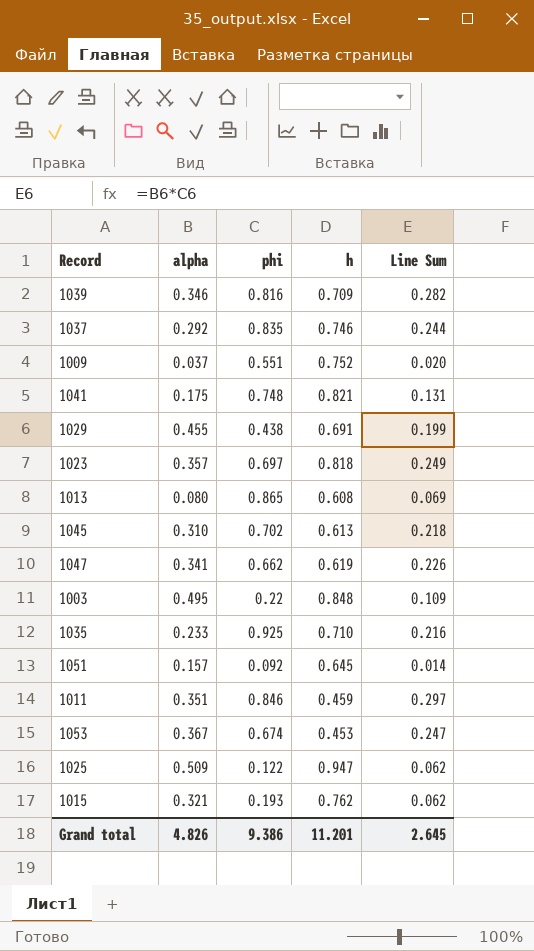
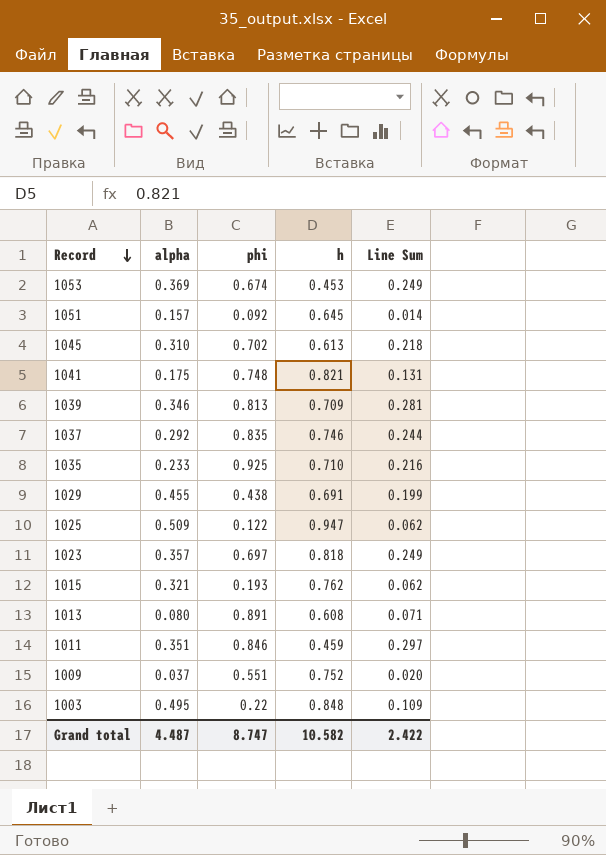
row order: none -> Record descending
row 1047: 0.341 | 0.662 | 0.619 | 0.226 -> none
1053 | alpha: 0.367 -> 0.369
1053 | Line Sum: 0.247 -> 0.249
1039 | phi: 0.816 -> 0.813
1039 | Line Sum: 0.282 -> 0.281
1013 | phi: 0.865 -> 0.891
1013 | Line Sum: 0.069 -> 0.071
Grand total | alpha: 4.826 -> 4.487
Grand total | phi: 9.386 -> 8.747
Grand total | h: 11.201 -> 10.582
Grand total | Line Sum: 2.645 -> 2.422

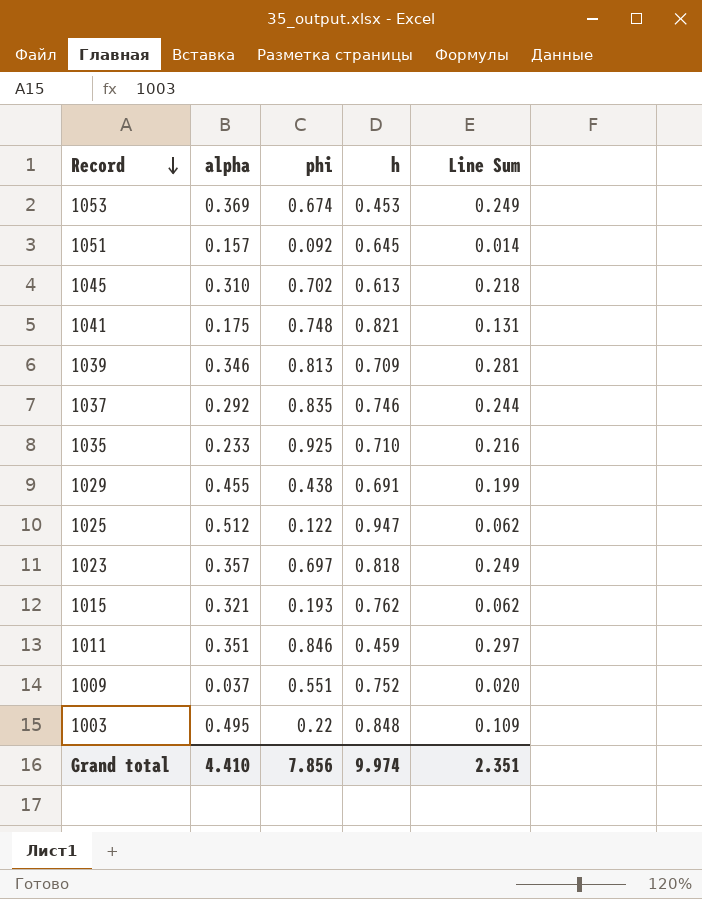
row 1013: 0.080 | 0.891 | 0.608 | 0.071 -> none
1025 | alpha: 0.509 -> 0.512
Grand total | alpha: 4.487 -> 4.410
Grand total | phi: 8.747 -> 7.856
Grand total | h: 10.582 -> 9.974
Grand total | Line Sum: 2.422 -> 2.351

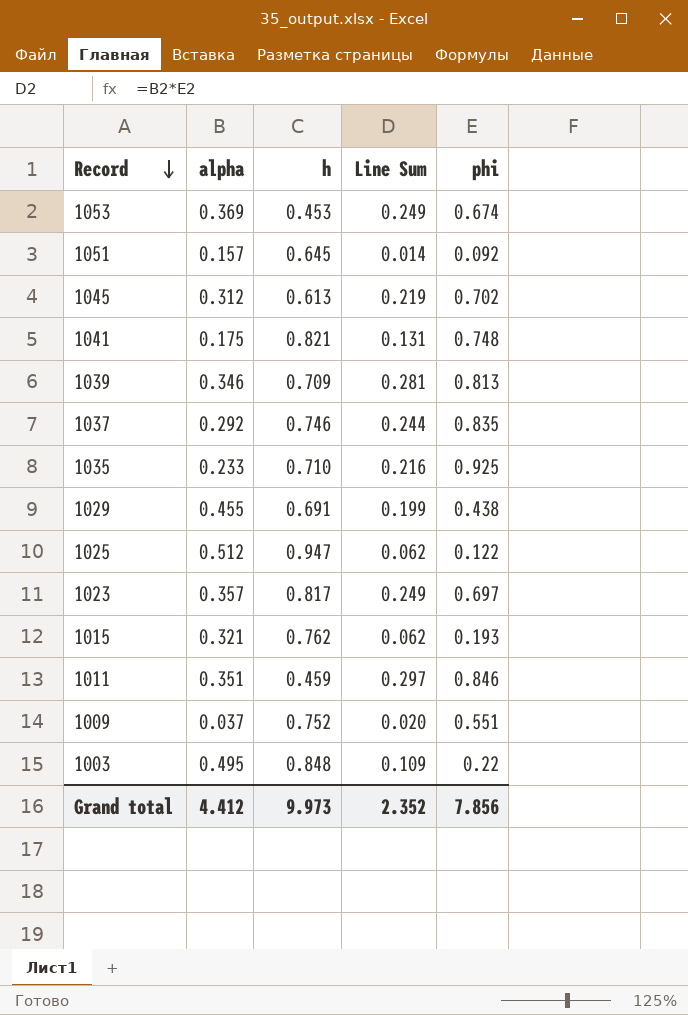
column phi | position: 3 -> 5
1045 | alpha: 0.310 -> 0.312
1045 | Line Sum: 0.218 -> 0.219
1023 | h: 0.818 -> 0.817
Grand total | alpha: 4.410 -> 4.412
Grand total | h: 9.974 -> 9.973
Grand total | Line Sum: 2.351 -> 2.352

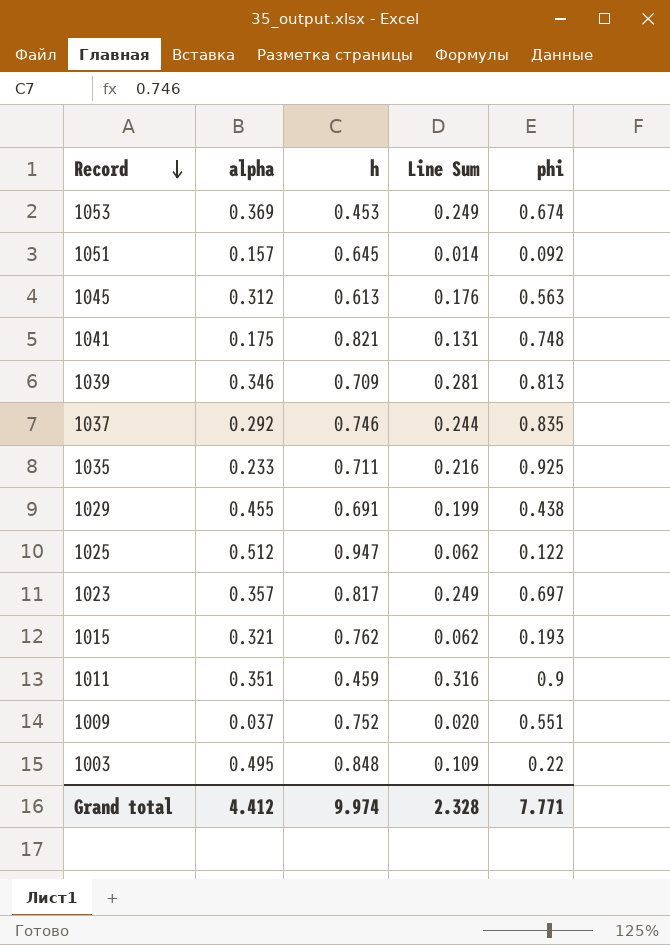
1045 | Line Sum: 0.219 -> 0.176
1045 | phi: 0.702 -> 0.563
1035 | h: 0.710 -> 0.711
1011 | Line Sum: 0.297 -> 0.316
1011 | phi: 0.846 -> 0.9
Grand total | h: 9.973 -> 9.974
Grand total | Line Sum: 2.352 -> 2.328
Grand total | phi: 7.856 -> 7.771

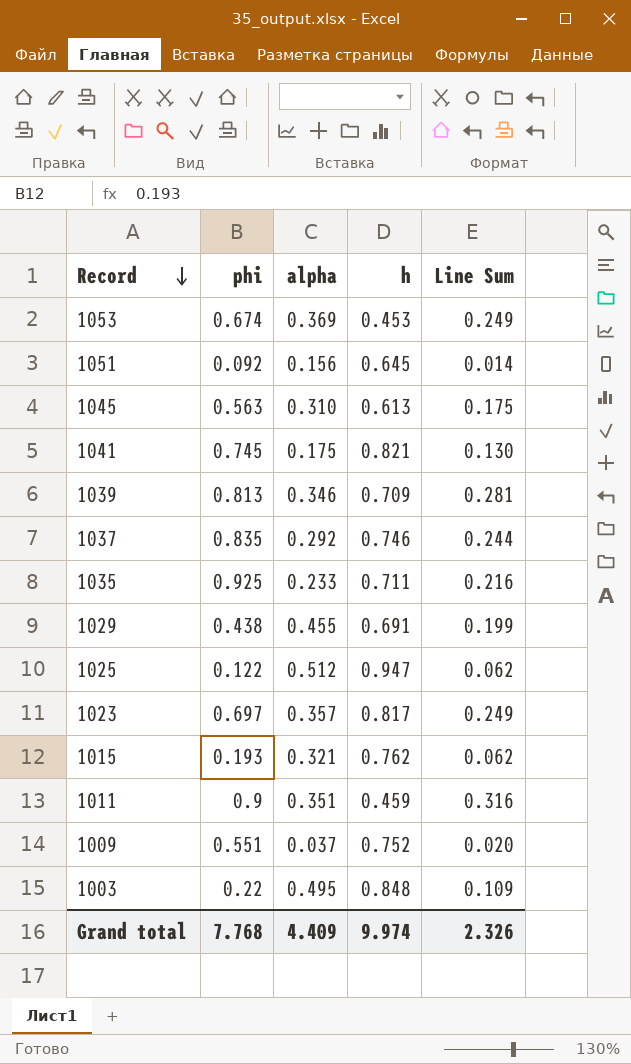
column phi | position: 5 -> 2
1051 | alpha: 0.157 -> 0.156
1045 | alpha: 0.312 -> 0.310
1045 | Line Sum: 0.176 -> 0.175
1041 | phi: 0.748 -> 0.745
1041 | Line Sum: 0.131 -> 0.130
Grand total | phi: 7.771 -> 7.768
Grand total | alpha: 4.412 -> 4.409
Grand total | Line Sum: 2.328 -> 2.326

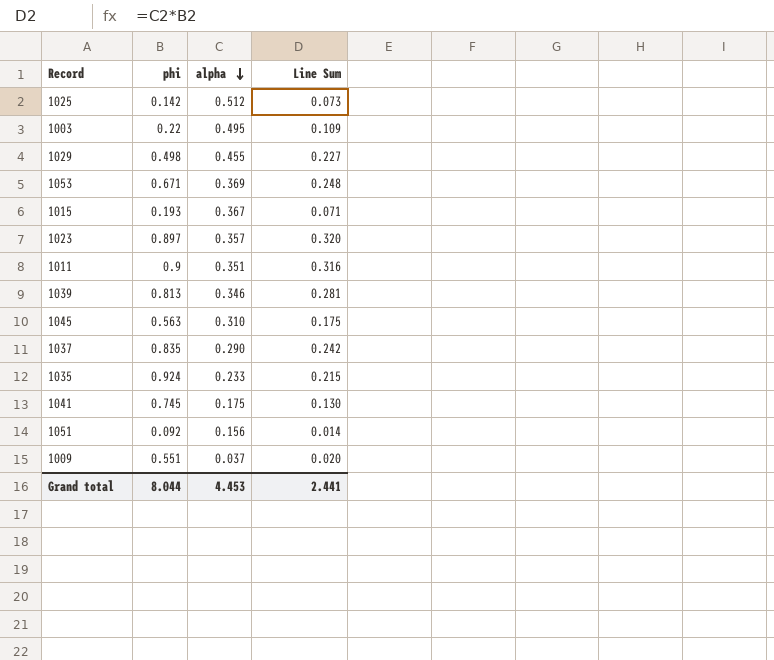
row order: Record descending -> alpha descending
column h | position: 4 -> none
1025 | phi: 0.122 -> 0.142
1025 | Line Sum: 0.062 -> 0.073
1029 | phi: 0.438 -> 0.498
1029 | Line Sum: 0.199 -> 0.227
1053 | phi: 0.674 -> 0.671
1053 | Line Sum: 0.249 -> 0.248
1015 | alpha: 0.321 -> 0.367
1015 | Line Sum: 0.062 -> 0.071
1023 | phi: 0.697 -> 0.897
1023 | Line Sum: 0.249 -> 0.320
1037 | alpha: 0.292 -> 0.290
1037 | Line Sum: 0.244 -> 0.242
1035 | phi: 0.925 -> 0.924
1035 | Line Sum: 0.216 -> 0.215
Grand total | phi: 7.768 -> 8.044
Grand total | alpha: 4.409 -> 4.453
Grand total | Line Sum: 2.326 -> 2.441

